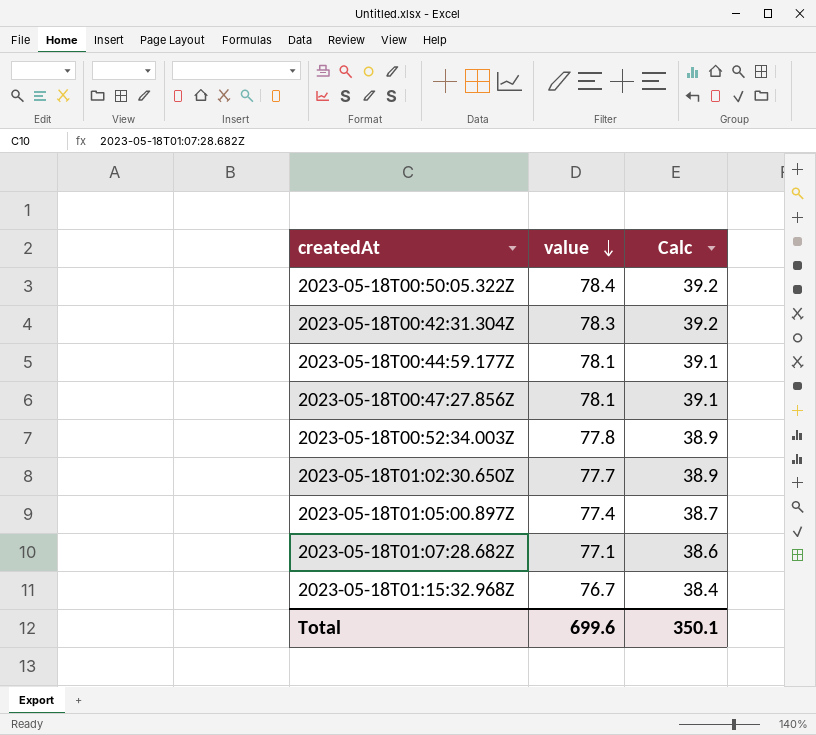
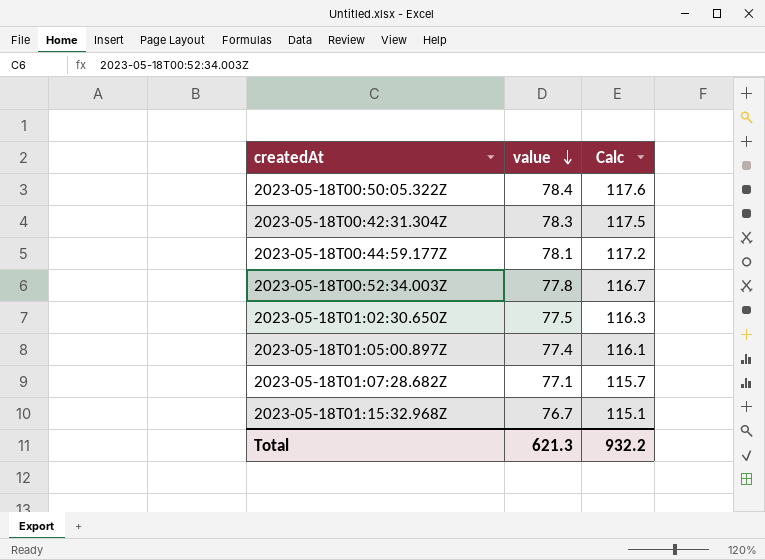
column Calc | formula: [value] * 0.5 -> [value] * 1.5
row 2023-05-18T00:47:27.856Z: 78.1 | 39.1 -> none
2023-05-18T01:02:30.650Z | value: 77.7 -> 77.5
Total | value: 699.6 -> 621.3
Total | Calc: 350.1 -> 932.2

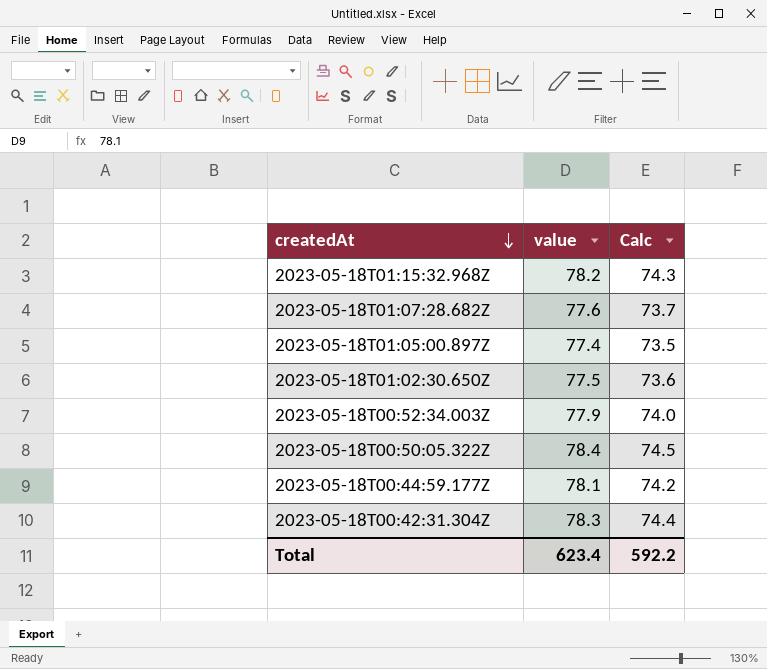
row order: value descending -> createdAt descending
column Calc | formula: [value] * 1.5 -> [value] * 0.95
2023-05-18T01:15:32.968Z | value: 76.7 -> 78.2
2023-05-18T01:07:28.682Z | value: 77.1 -> 77.6
2023-05-18T00:52:34.003Z | value: 77.8 -> 77.9
Total | value: 621.3 -> 623.4
Total | Calc: 932.2 -> 592.2

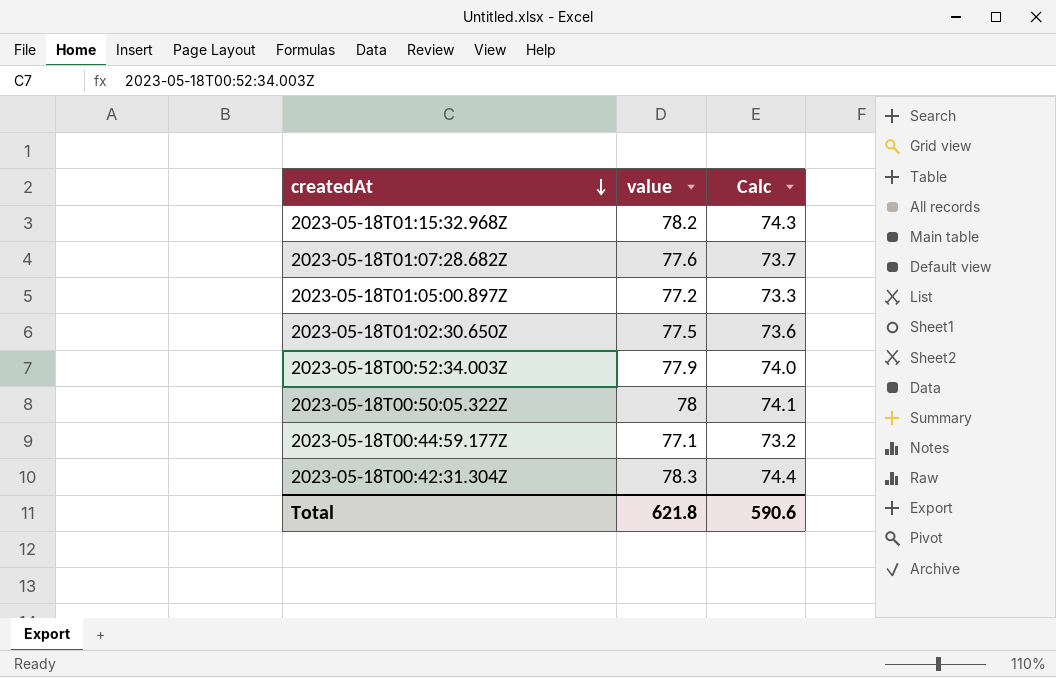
2023-05-18T01:05:00.897Z | value: 77.4 -> 77.2
2023-05-18T01:05:00.897Z | Calc: 73.5 -> 73.3
2023-05-18T00:50:05.322Z | value: 78.4 -> 78
2023-05-18T00:50:05.322Z | Calc: 74.5 -> 74.1
2023-05-18T00:44:59.177Z | value: 78.1 -> 77.1
2023-05-18T00:44:59.177Z | Calc: 74.2 -> 73.2
Total | value: 623.4 -> 621.8
Total | Calc: 592.2 -> 590.6

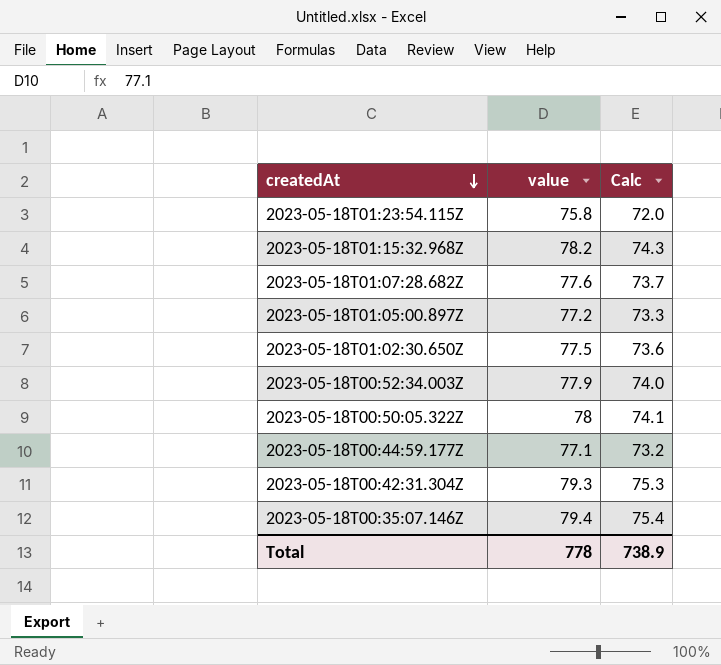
row 2023-05-18T01:23:54.115Z: none -> 75.8 | 72.0
2023-05-18T00:42:31.304Z | value: 78.3 -> 79.3
2023-05-18T00:42:31.304Z | Calc: 74.4 -> 75.3
row 2023-05-18T00:35:07.146Z: none -> 79.4 | 75.4
Total | value: 621.8 -> 778
Total | Calc: 590.6 -> 738.9

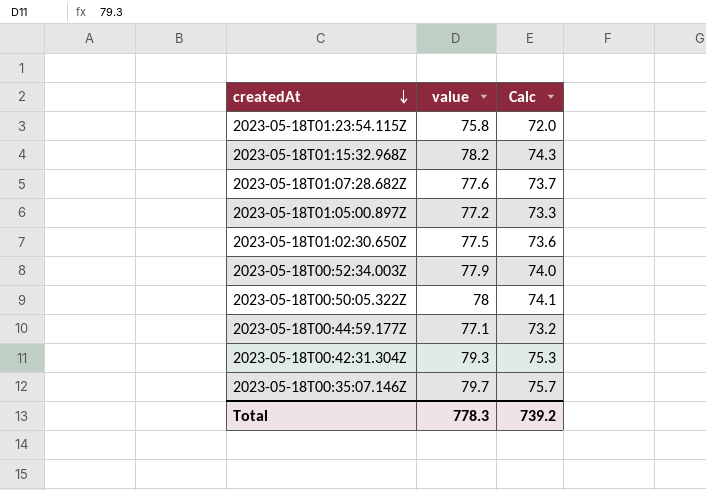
2023-05-18T00:35:07.146Z | value: 79.4 -> 79.7
2023-05-18T00:35:07.146Z | Calc: 75.4 -> 75.7
Total | value: 778 -> 778.3
Total | Calc: 738.9 -> 739.2

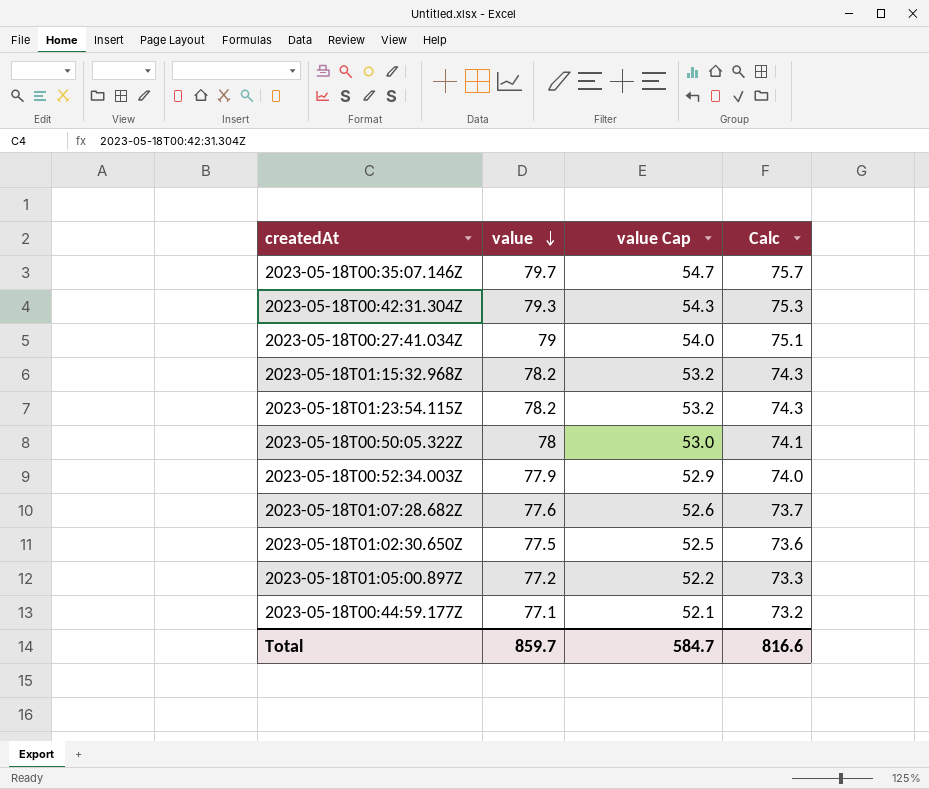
row order: createdAt descending -> value descending
column value Cap | formula: none -> [value] - 25
row 2023-05-18T00:27:41.034Z: none -> 79 | 54.0 | 75.1
2023-05-18T01:23:54.115Z | value: 75.8 -> 78.2
2023-05-18T01:23:54.115Z | Calc: 72.0 -> 74.3
Total | value: 778.3 -> 859.7
Total | Calc: 739.2 -> 816.6

